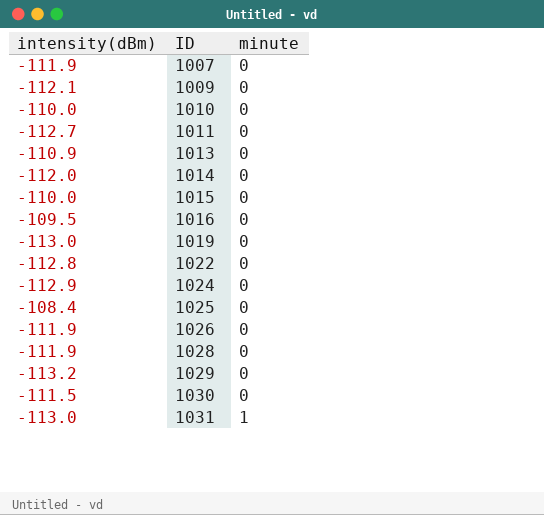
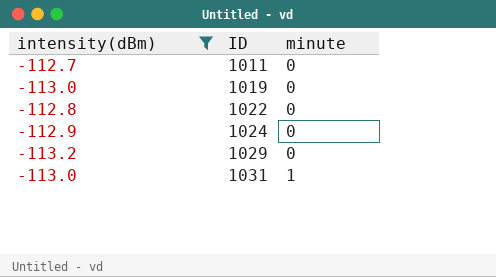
filter: none -> intensity(dBm) <= -112.7

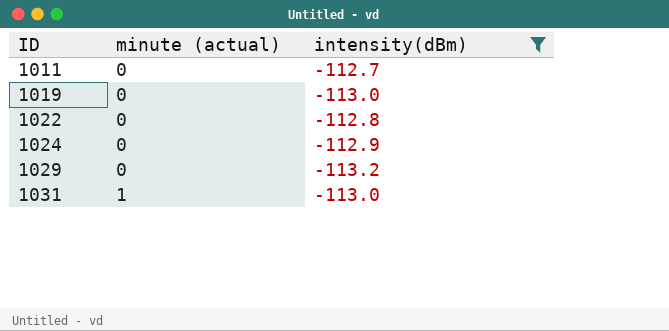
column name: minute -> minute (actual)
column intensity(dBm) | position: 1 -> 3

